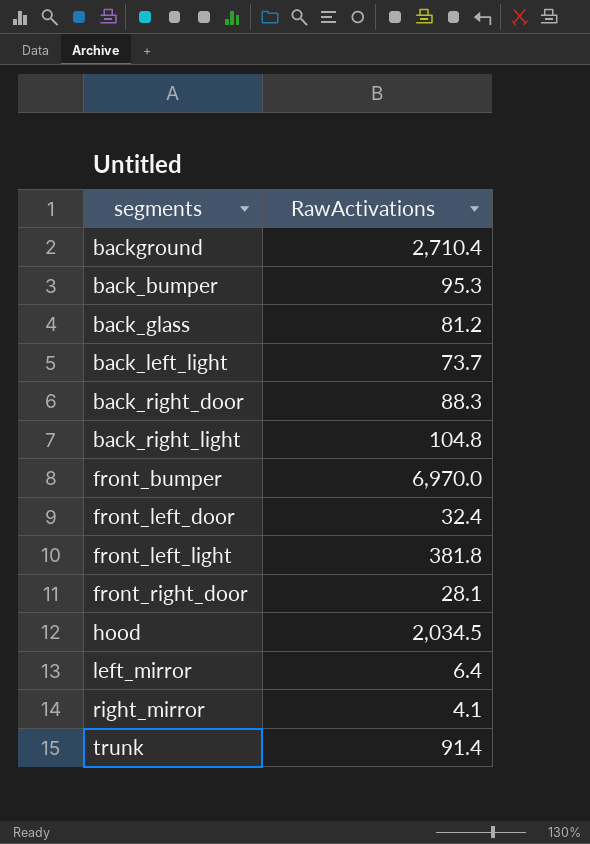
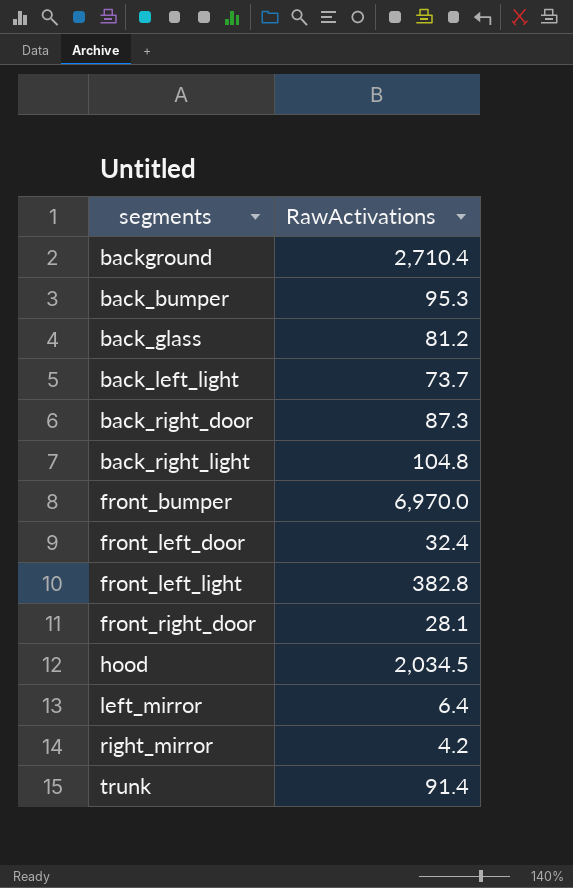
back_right_door | RawActivations: 88.3 -> 87.3
front_left_light | RawActivations: 381.8 -> 382.8
right_mirror | RawActivations: 4.1 -> 4.2

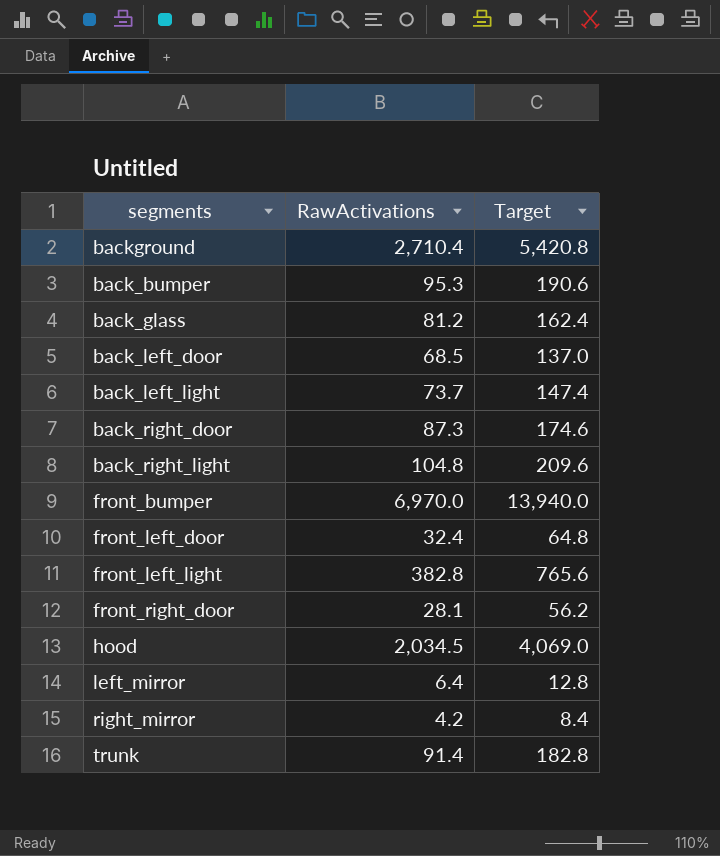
column Target | formula: none -> [RawActivations] * 2
row back_left_door: none -> 68.5 | 137.0

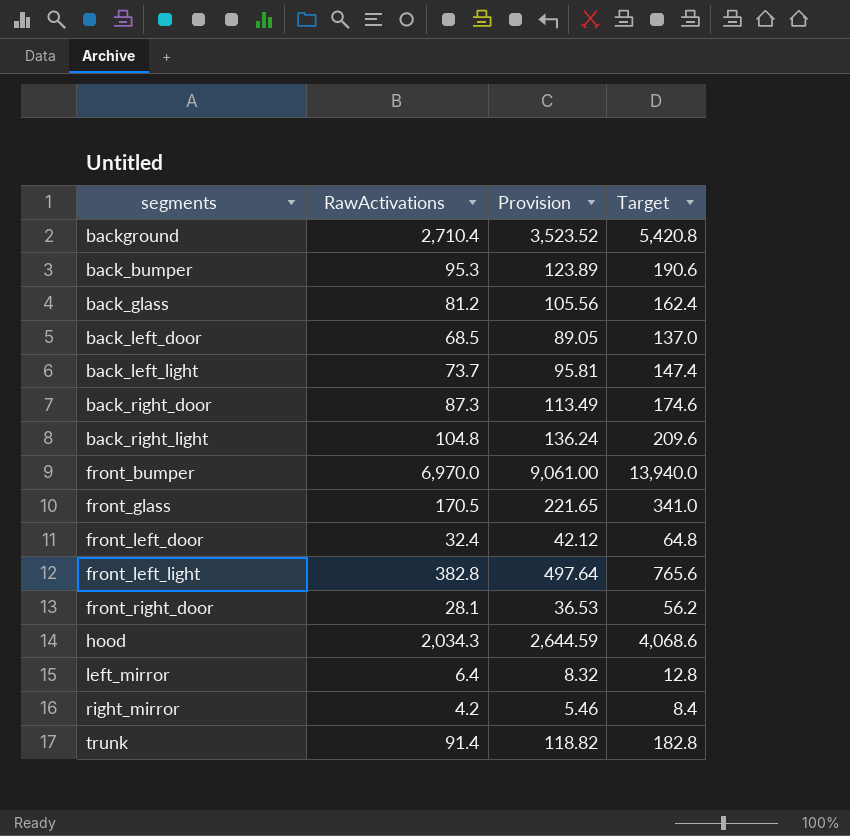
column Provision | formula: none -> [RawActivations] * 1.3
row front_glass: none -> 170.5 | 221.65 | 341.0
hood | RawActivations: 2,034.5 -> 2,034.3
hood | Target: 4,069.0 -> 4,068.6

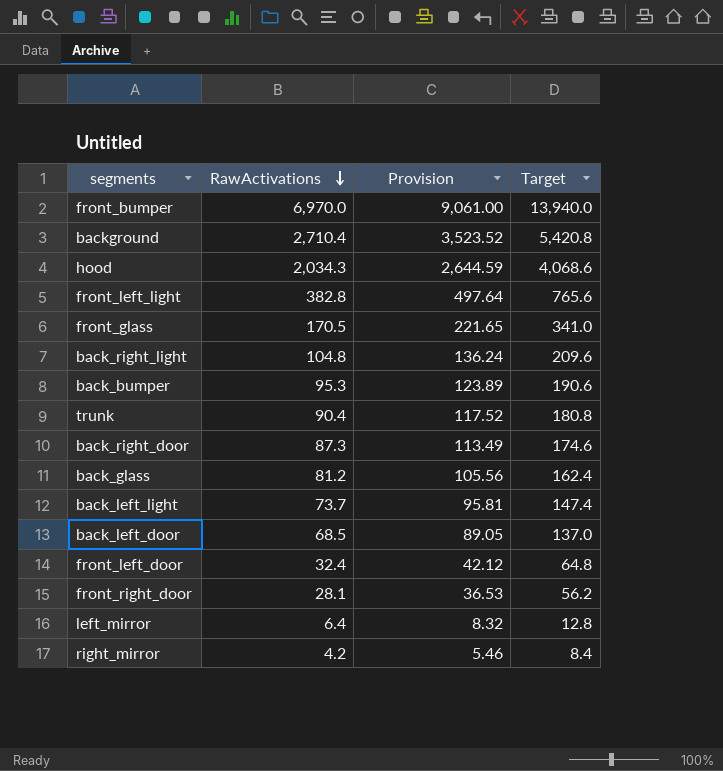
row order: none -> RawActivations descending
trunk | RawActivations: 91.4 -> 90.4
trunk | Provision: 118.82 -> 117.52
trunk | Target: 182.8 -> 180.8

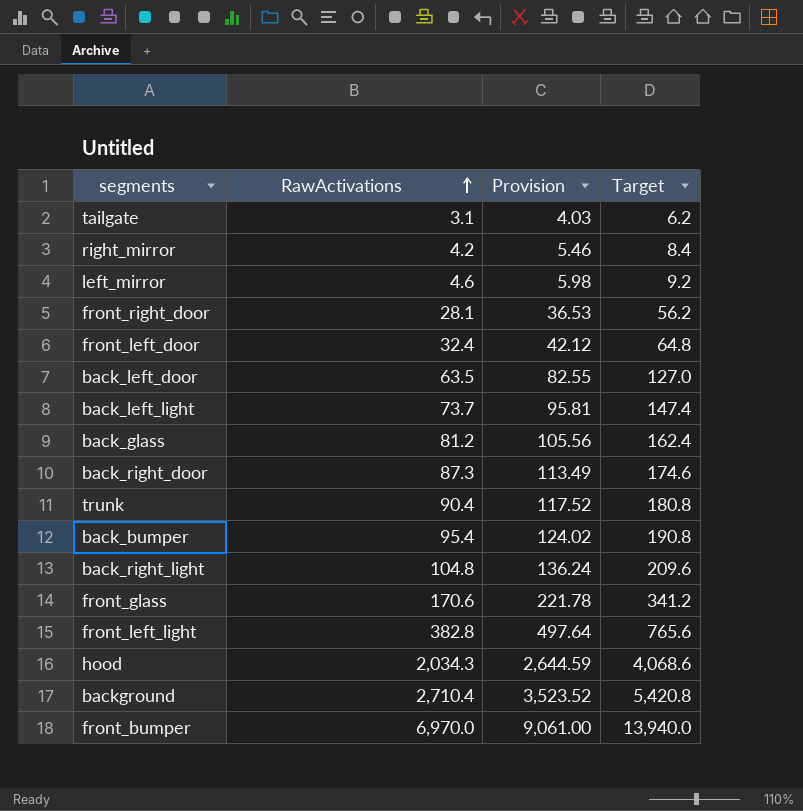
row order: RawActivations descending -> RawActivations ascending
row tailgate: none -> 3.1 | 4.03 | 6.2
left_mirror | RawActivations: 6.4 -> 4.6
left_mirror | Provision: 8.32 -> 5.98
left_mirror | Target: 12.8 -> 9.2
back_left_door | RawActivations: 68.5 -> 63.5
back_left_door | Provision: 89.05 -> 82.55
back_left_door | Target: 137.0 -> 127.0
back_bumper | RawActivations: 95.3 -> 95.4
back_bumper | Provision: 123.89 -> 124.02
back_bumper | Target: 190.6 -> 190.8
front_glass | RawActivations: 170.5 -> 170.6
front_glass | Provision: 221.65 -> 221.78
front_glass | Target: 341.0 -> 341.2

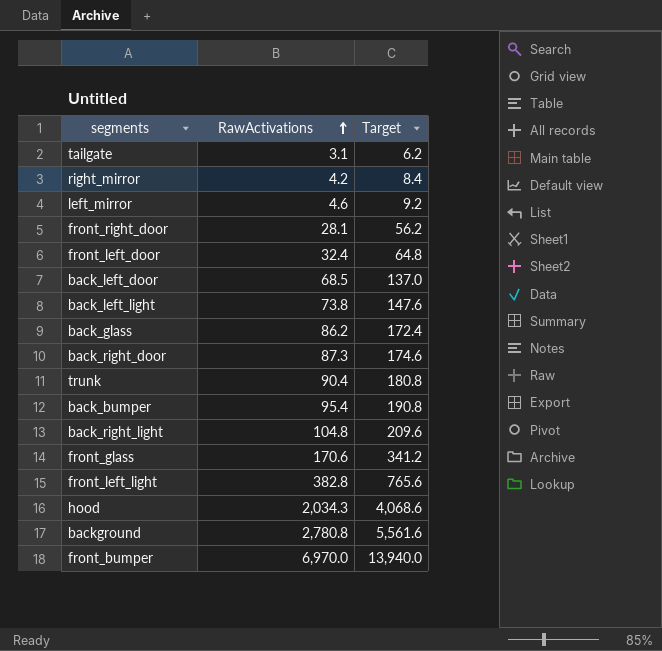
column Provision | formula: [RawActivations] * 1.3 -> none
back_left_door | RawActivations: 63.5 -> 68.5
back_left_door | Target: 127.0 -> 137.0
back_left_light | RawActivations: 73.7 -> 73.8
back_left_light | Target: 147.4 -> 147.6
back_glass | RawActivations: 81.2 -> 86.2
back_glass | Target: 162.4 -> 172.4
background | RawActivations: 2,710.4 -> 2,780.8
background | Target: 5,420.8 -> 5,561.6

